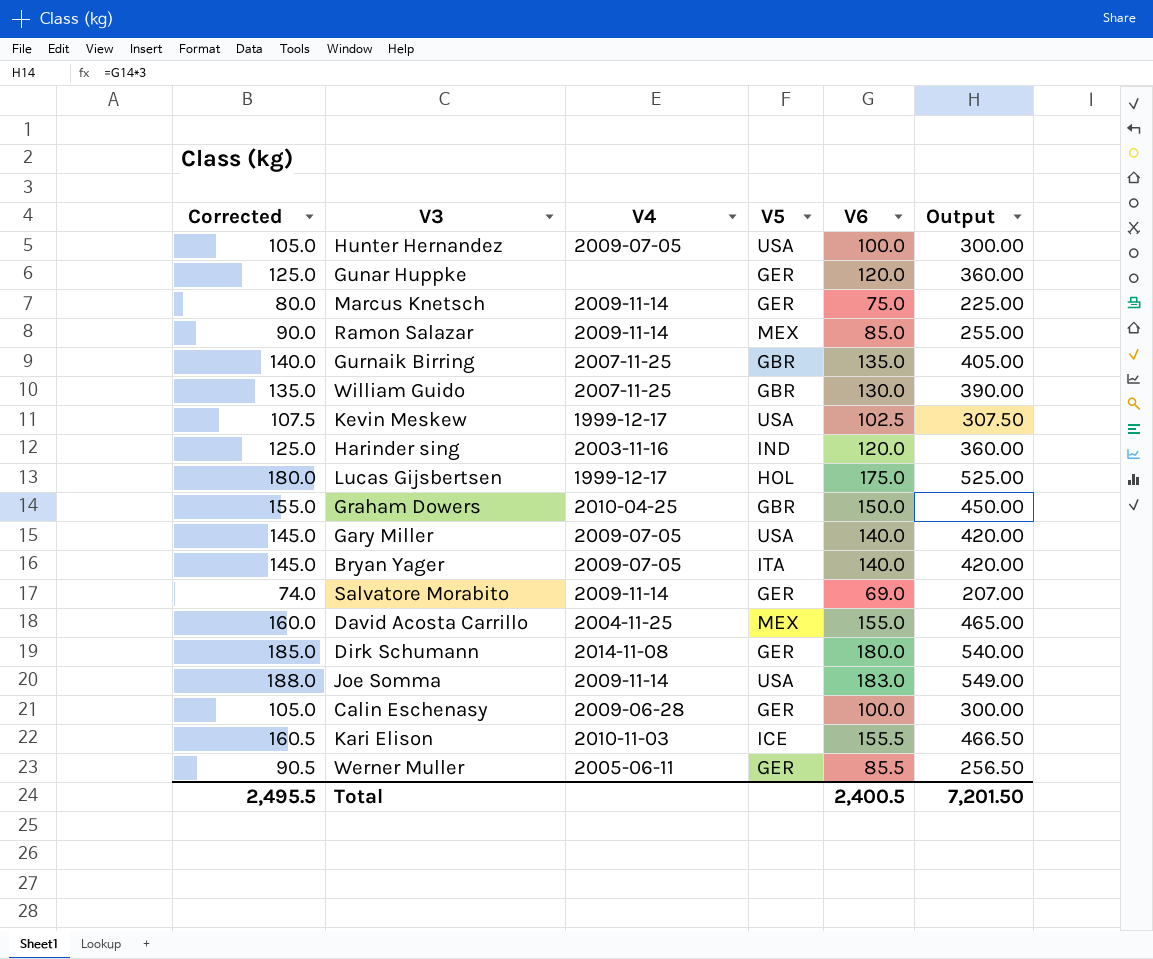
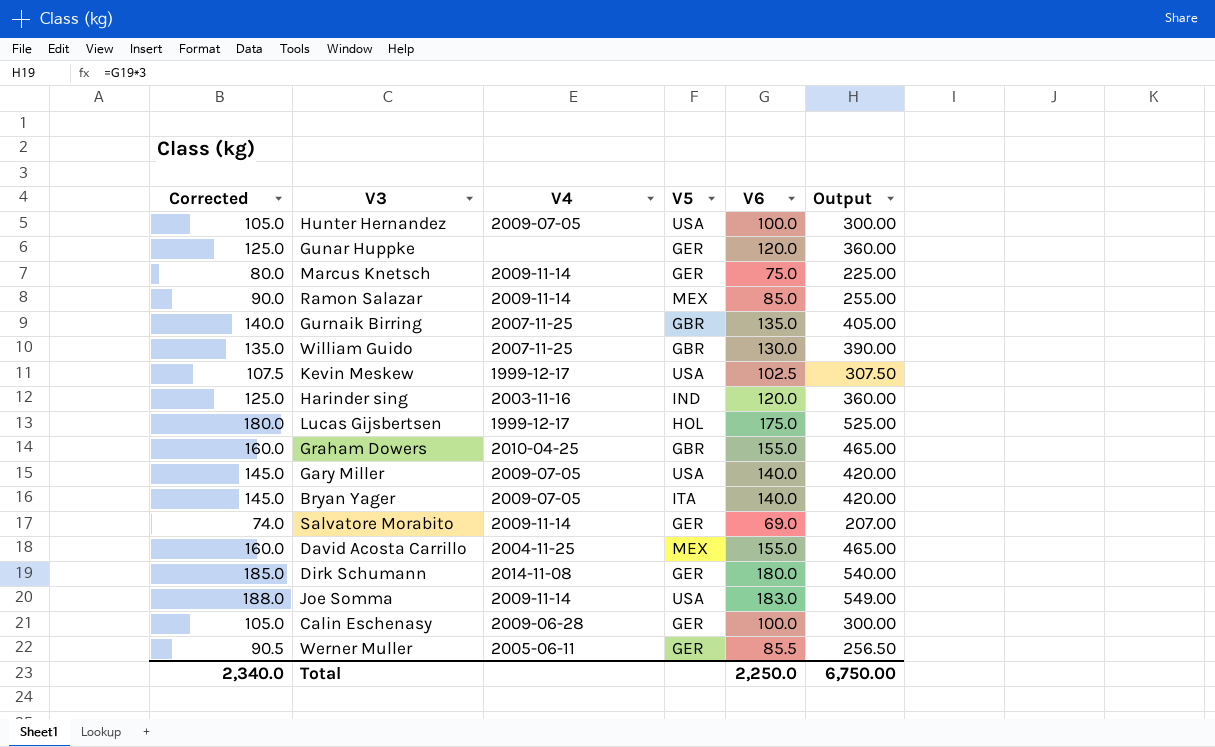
row Kari Elison: 160.5 | 2010-11-03 | ICE | 155.5 | 466.50 -> none
Graham Dowers | Corrected: 155.0 -> 160.0
Graham Dowers | V6: 150.0 -> 155.0
Graham Dowers | Output: 450.00 -> 465.00
Total | Corrected: 2,495.5 -> 2,340.0
Total | V6: 2,400.5 -> 2,250.0
Total | Output: 7,201.50 -> 6,750.00

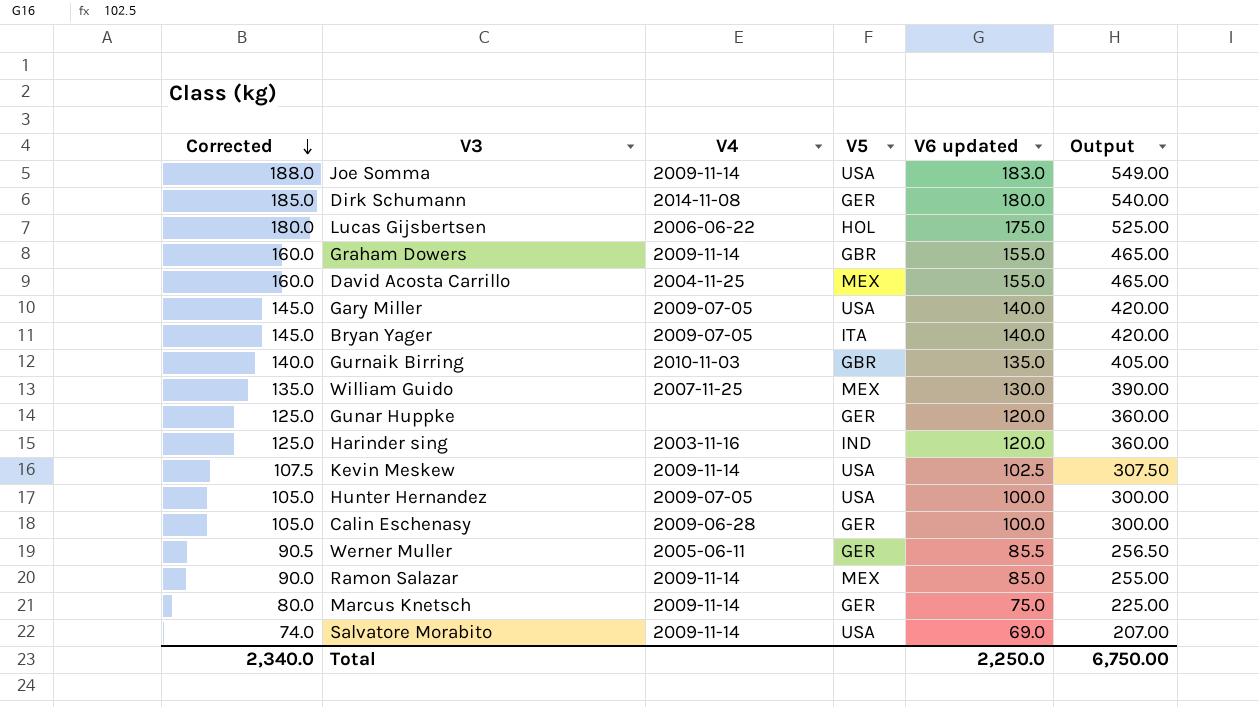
row order: none -> Corrected descending
column name: V6 -> V6 updated
Lucas Gijsbertsen | V4: 1999-12-17 -> 2006-06-22
Graham Dowers | V4: 2010-04-25 -> 2009-11-14
Gurnaik Birring | V4: 2007-11-25 -> 2010-11-03
William Guido | V5: GBR -> MEX
Kevin Meskew | V4: 1999-12-17 -> 2009-11-14
Salvatore Morabito | V5: GER -> USA

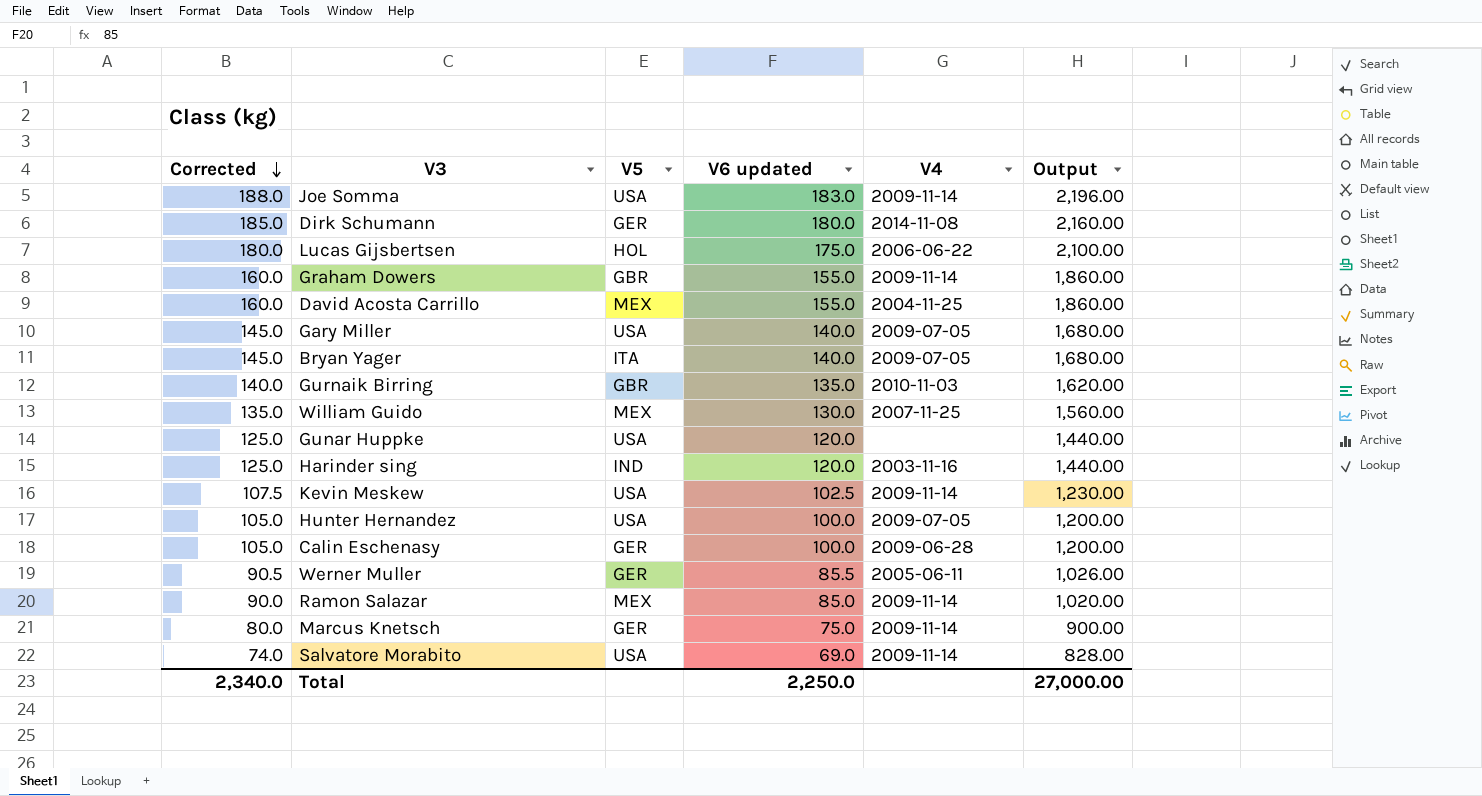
column V4 | position: 3 -> 5
column Output | formula: [V6 updated] * 3 -> [V6 updated] * 12
Gunar Huppke | V5: GER -> USA
Total | Output: 6,750.00 -> 27,000.00

